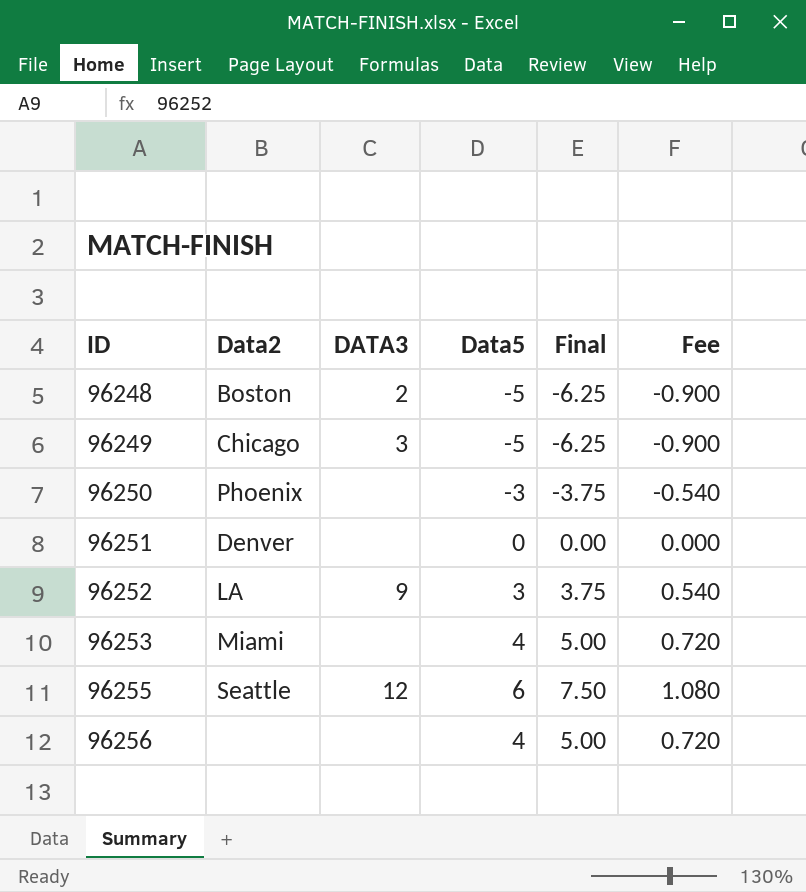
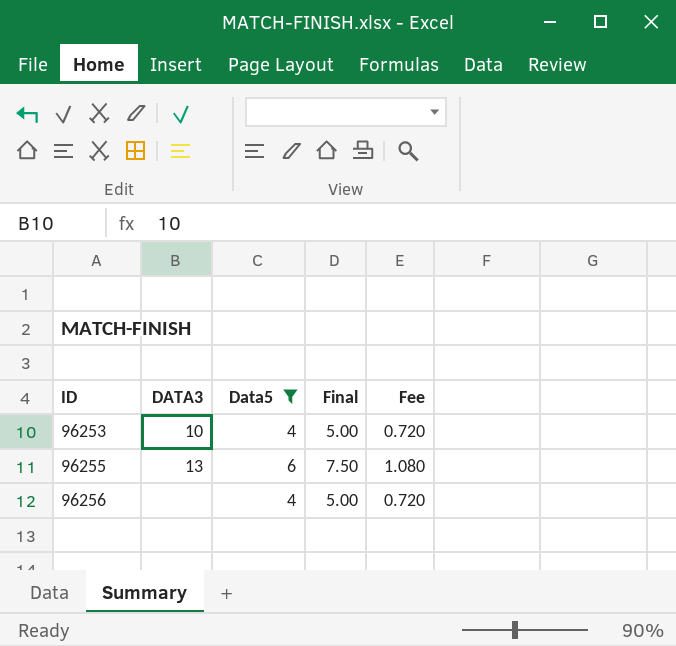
filter: none -> Data5 >= 4
column Data2 | position: 2 -> none
96253 | DATA3: none -> 10
96255 | DATA3: 12 -> 13

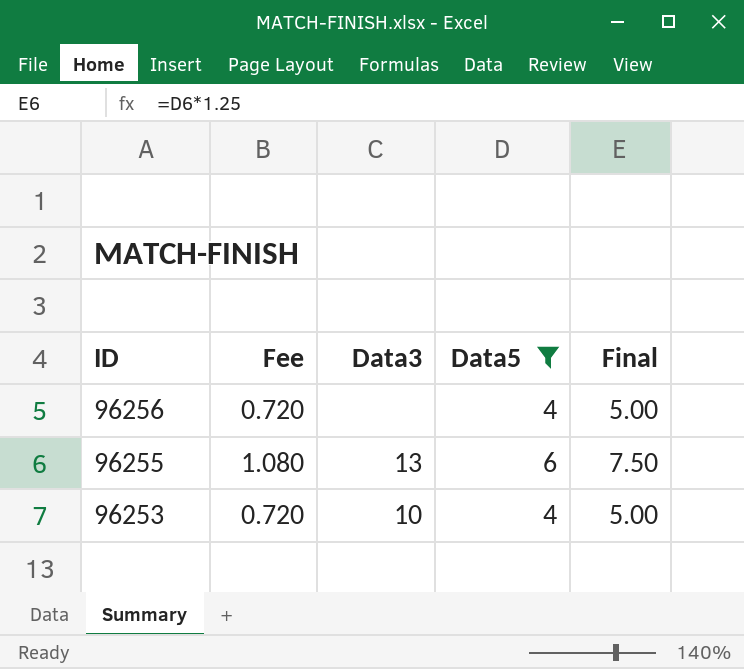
row order: ID ascending -> ID descending
column Fee | position: 5 -> 2
column name: DATA3 -> Data3

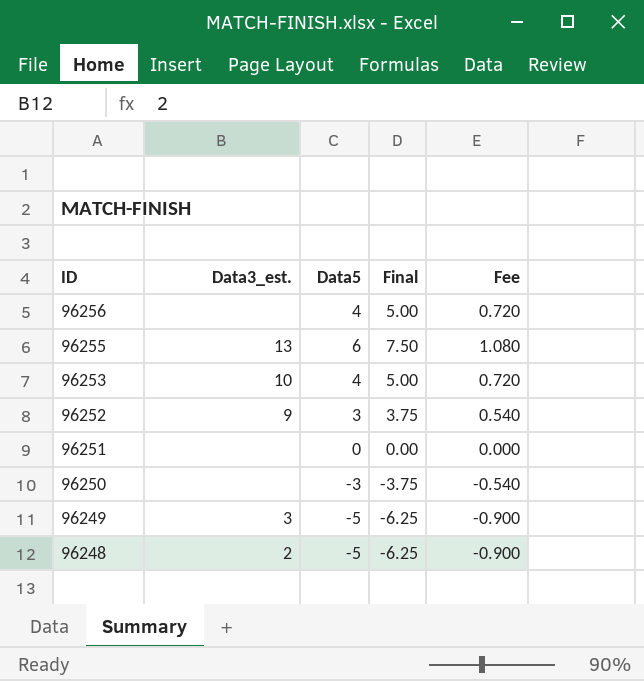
filter: Data5 >= 4 -> none
column name: Data3 -> Data3_est.
column Fee | position: 2 -> 5

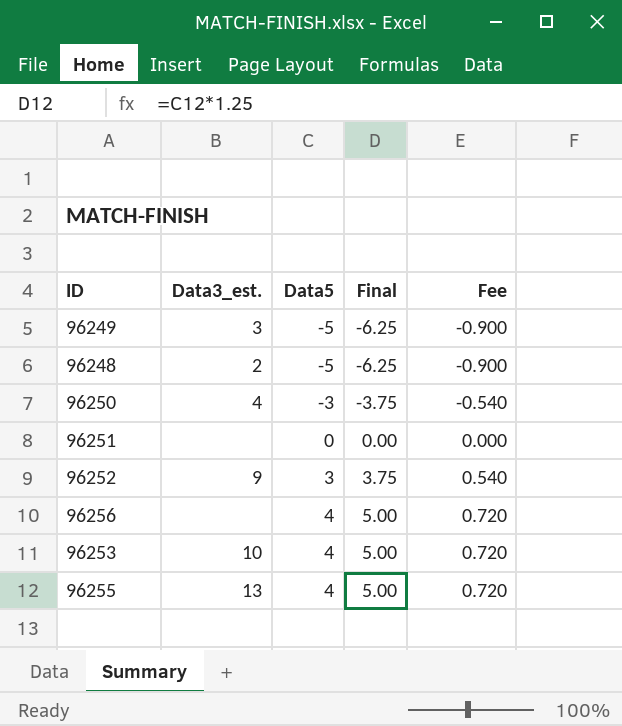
row order: ID descending -> Data5 ascending
96250 | Data3_est.: none -> 4
96255 | Data5: 6 -> 4
96255 | Final: 7.50 -> 5.00
96255 | Fee: 1.080 -> 0.720

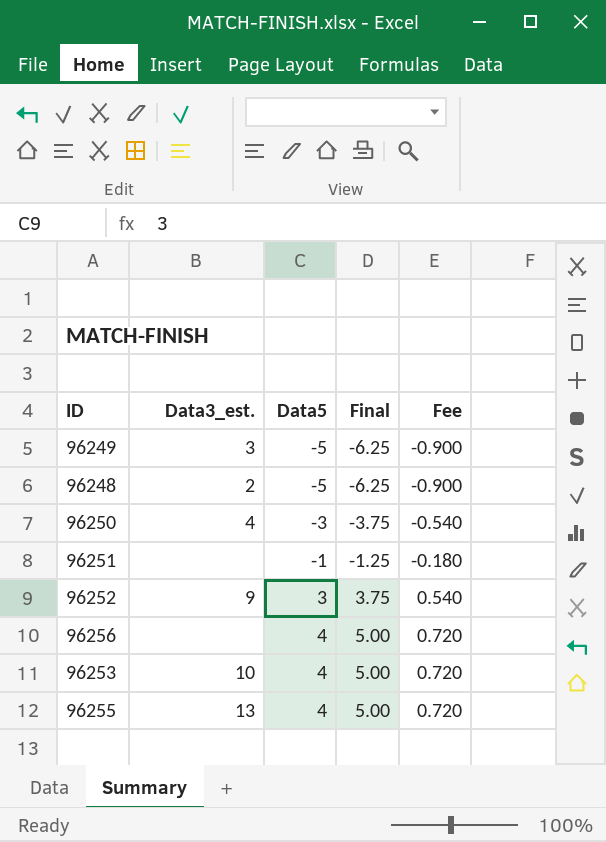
96251 | Data5: 0 -> -1
96251 | Final: 0.00 -> -1.25
96251 | Fee: 0.000 -> -0.180

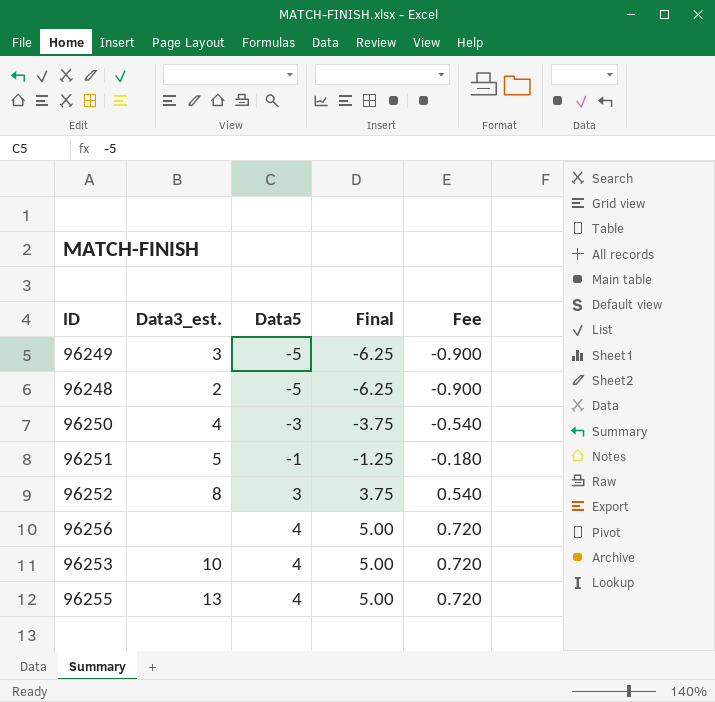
96251 | Data3_est.: none -> 5
96252 | Data3_est.: 9 -> 8

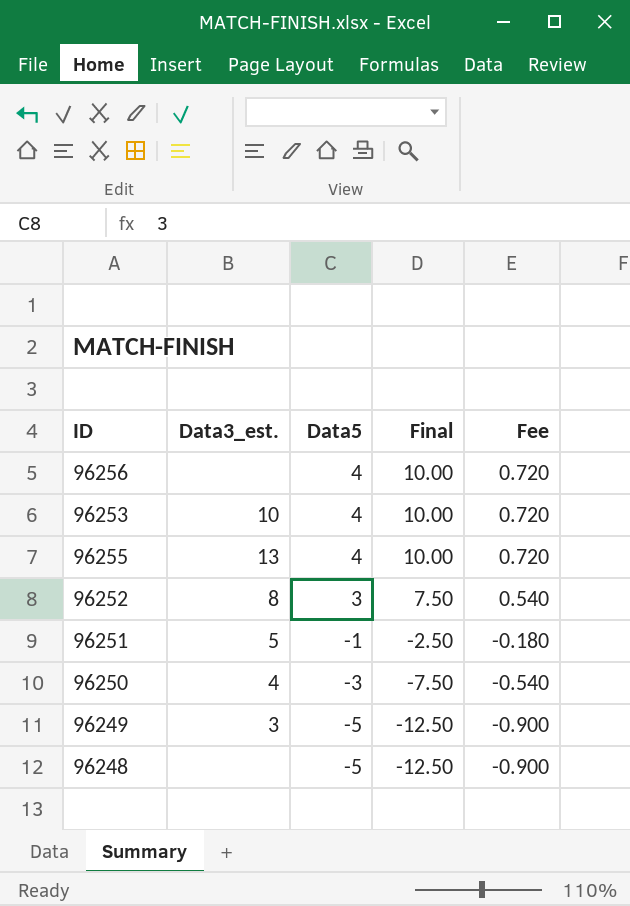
row order: Data5 ascending -> Data5 descending
column Final | formula: [Data5] * 1.25 -> [Data5] * 2.5
96248 | Data3_est.: 2 -> none

